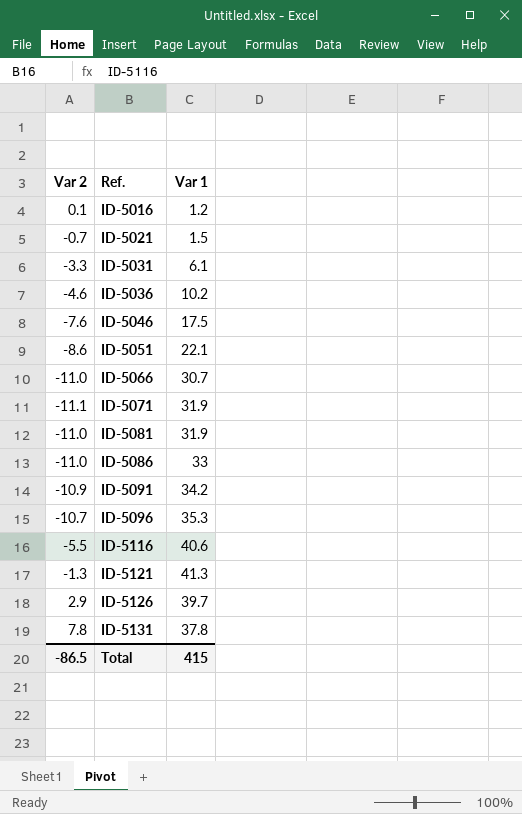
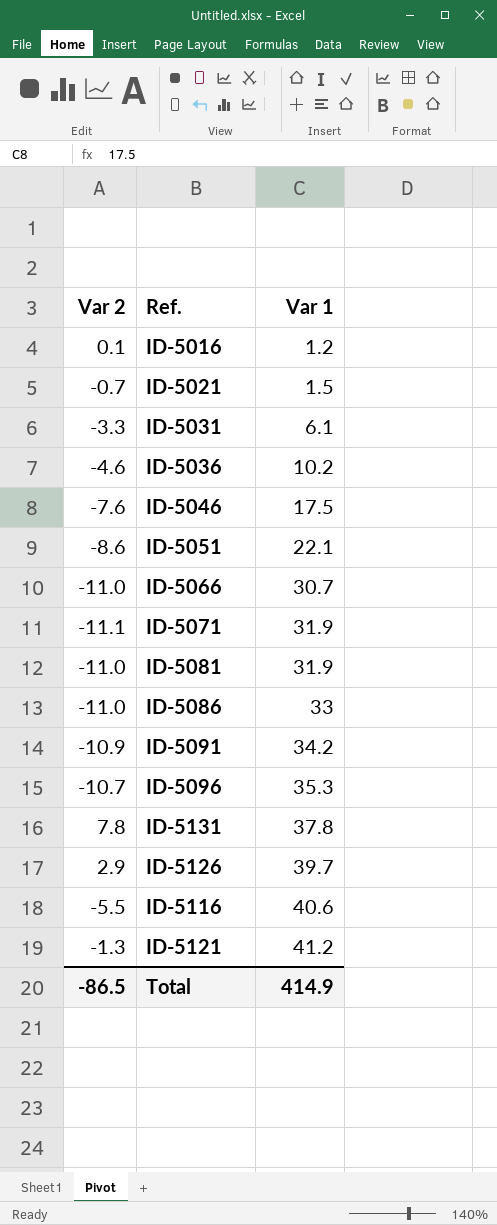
row order: Ref. ascending -> Var 1 ascending
ID-5121 | Var 1: 41.3 -> 41.2
Total | Var 1: 415 -> 414.9

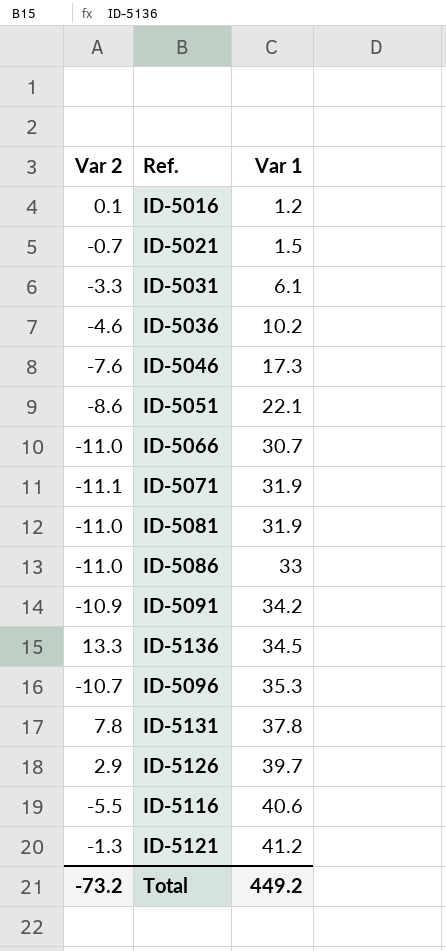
ID-5046 | Var 1: 17.5 -> 17.3
row ID-5136: none -> 13.3 | 34.5
Total | Var 2: -86.5 -> -73.2
Total | Var 1: 414.9 -> 449.2

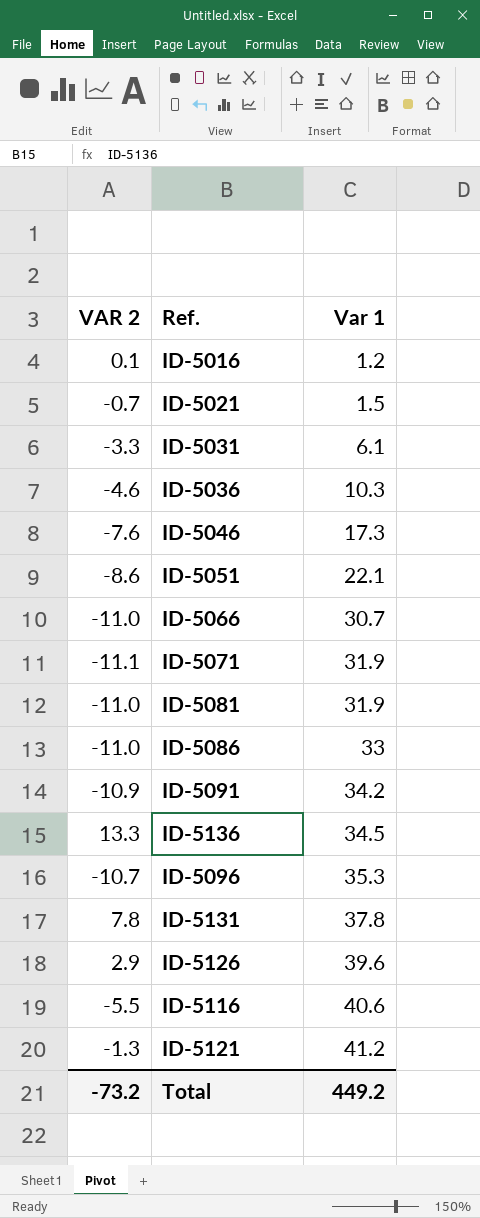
column name: Var 2 -> VAR 2
ID-5036 | Var 1: 10.2 -> 10.3
ID-5126 | Var 1: 39.7 -> 39.6

